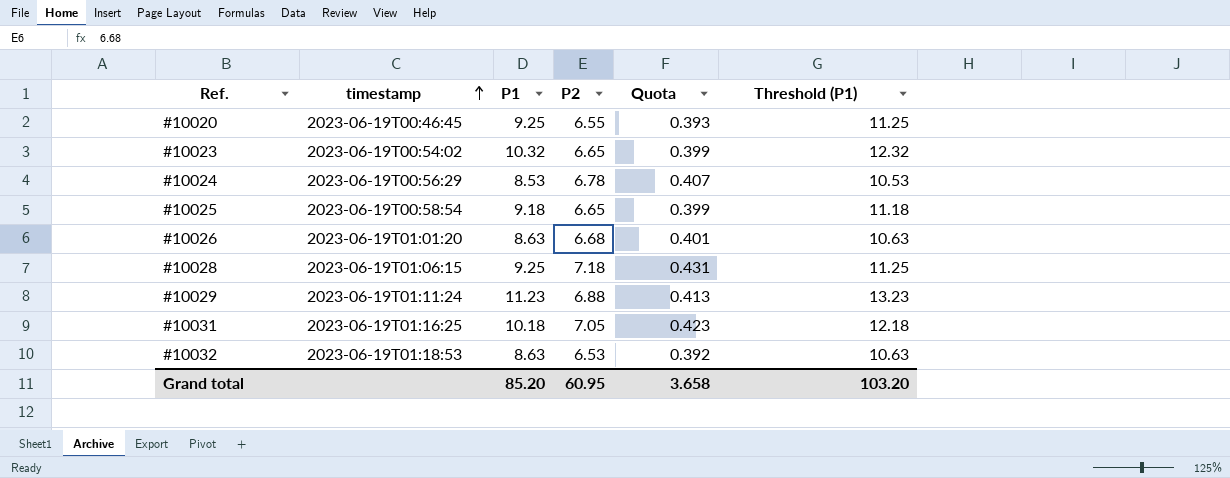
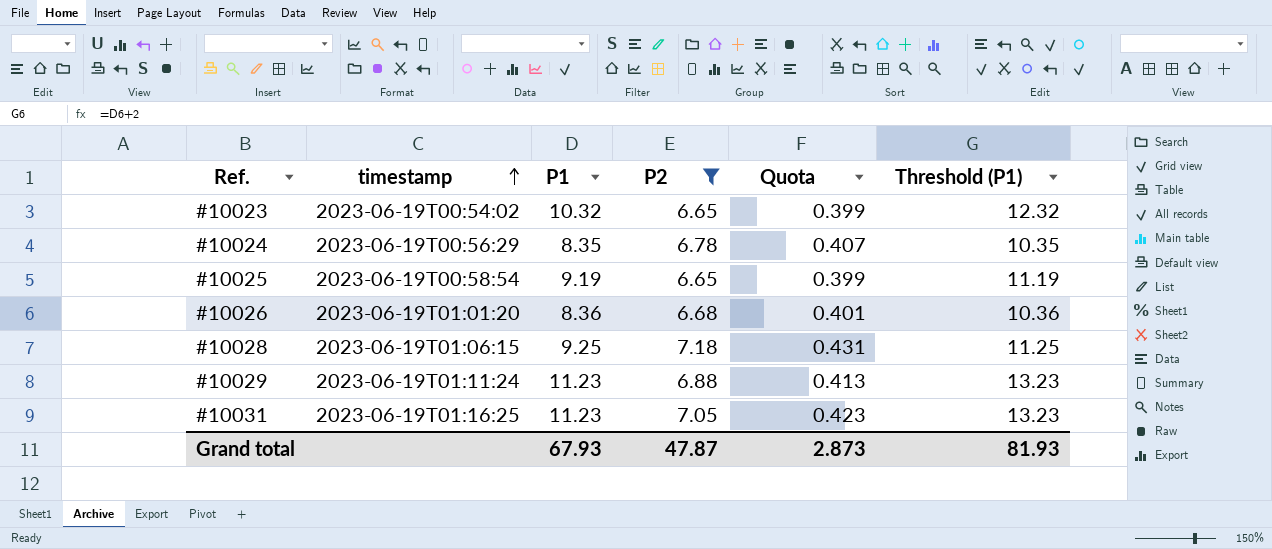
filter: none -> P2 >= 6.65
#10024 | P1: 8.53 -> 8.35
#10024 | Threshold (P1): 10.53 -> 10.35
#10025 | P1: 9.18 -> 9.19
#10025 | Threshold (P1): 11.18 -> 11.19
#10026 | P1: 8.63 -> 8.36
#10026 | Threshold (P1): 10.63 -> 10.36
#10031 | P1: 10.18 -> 11.23
#10031 | Threshold (P1): 12.18 -> 13.23
Grand total | P1: 85.20 -> 67.93
Grand total | P2: 60.95 -> 47.87
Grand total | Quota: 3.658 -> 2.873
Grand total | Threshold (P1): 103.20 -> 81.93

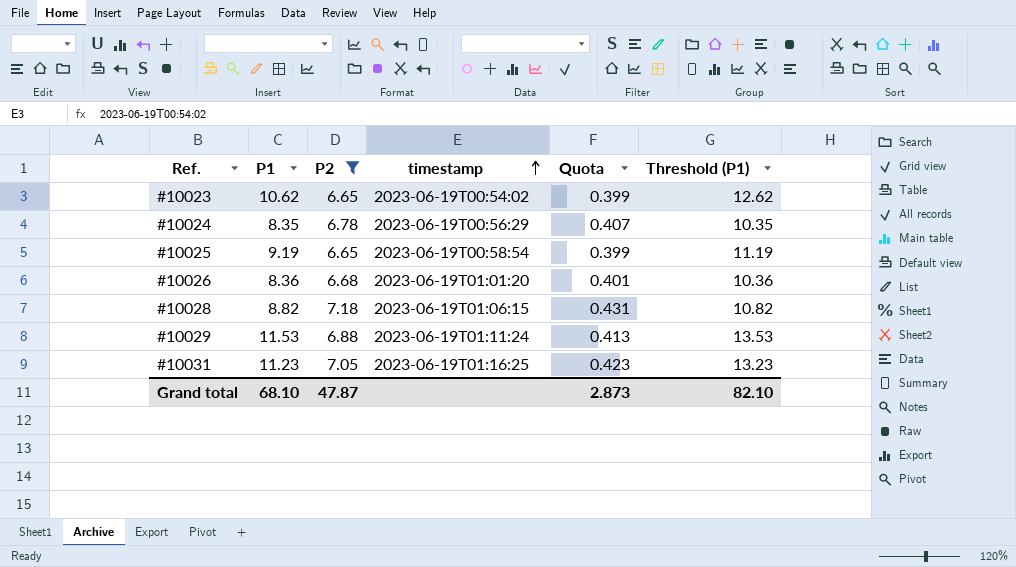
column timestamp | position: 2 -> 4
#10023 | P1: 10.32 -> 10.62
#10023 | Threshold (P1): 12.32 -> 12.62
#10028 | P1: 9.25 -> 8.82
#10028 | Threshold (P1): 11.25 -> 10.82
#10029 | P1: 11.23 -> 11.53
#10029 | Threshold (P1): 13.23 -> 13.53
Grand total | P1: 67.93 -> 68.10
Grand total | Threshold (P1): 81.93 -> 82.10

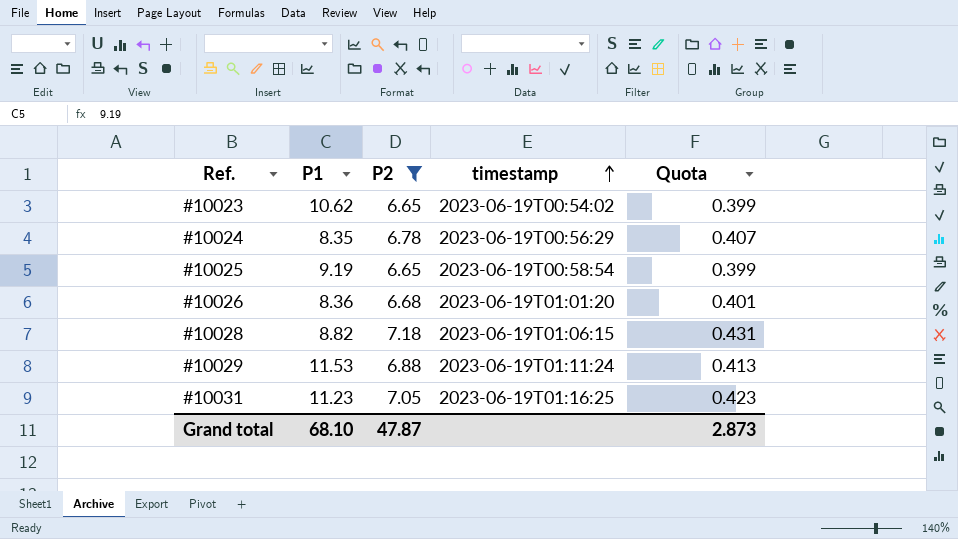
column Threshold (P1) | formula: [P1] + 2 -> none

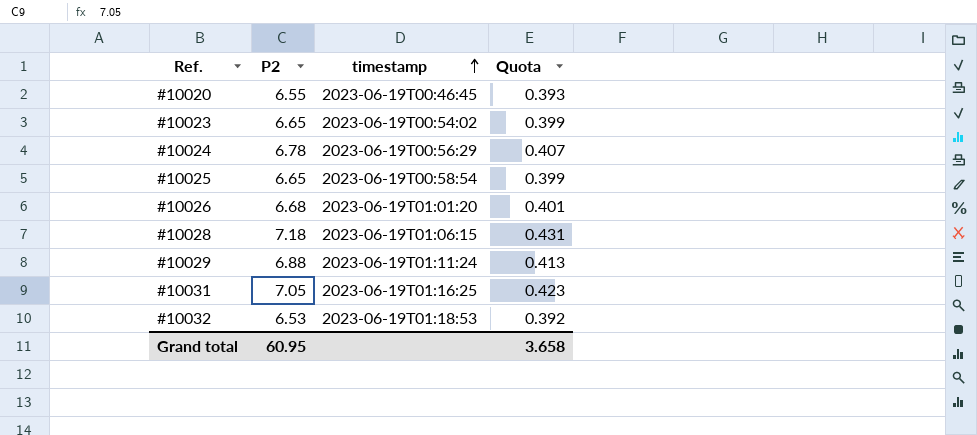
filter: P2 >= 6.65 -> none
column P1 | position: 2 -> none
Grand total | P2: 47.87 -> 60.95
Grand total | Quota: 2.873 -> 3.658

